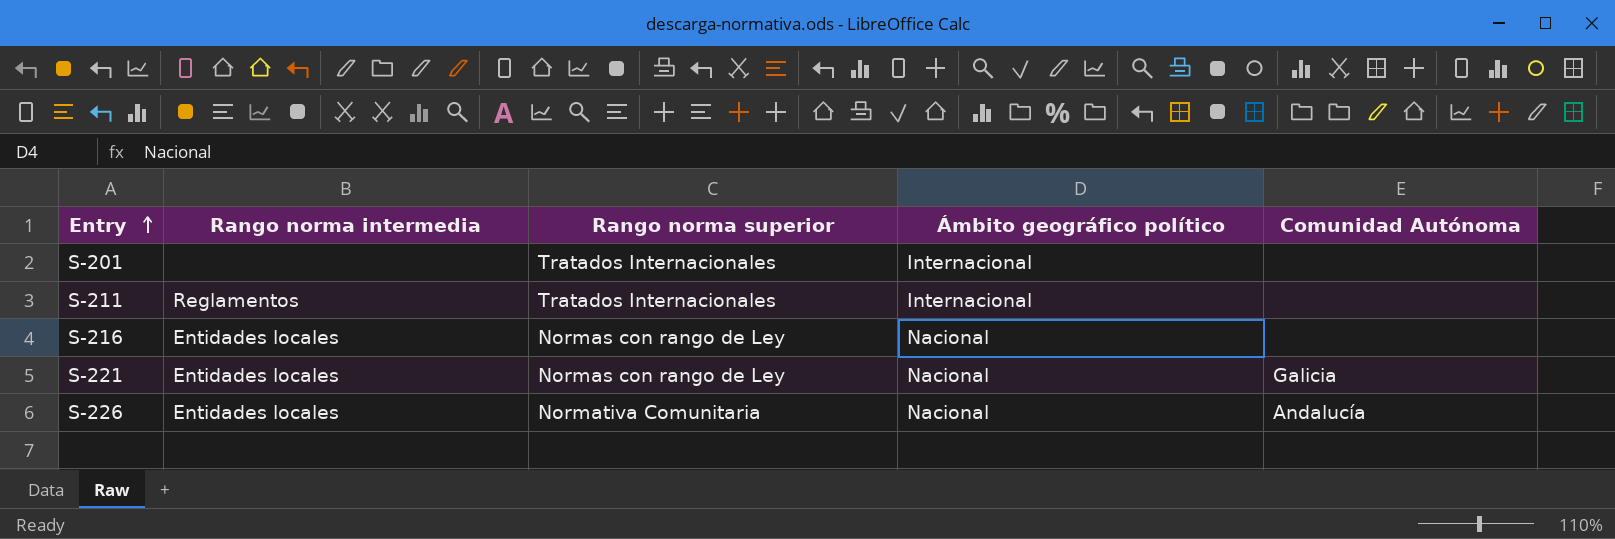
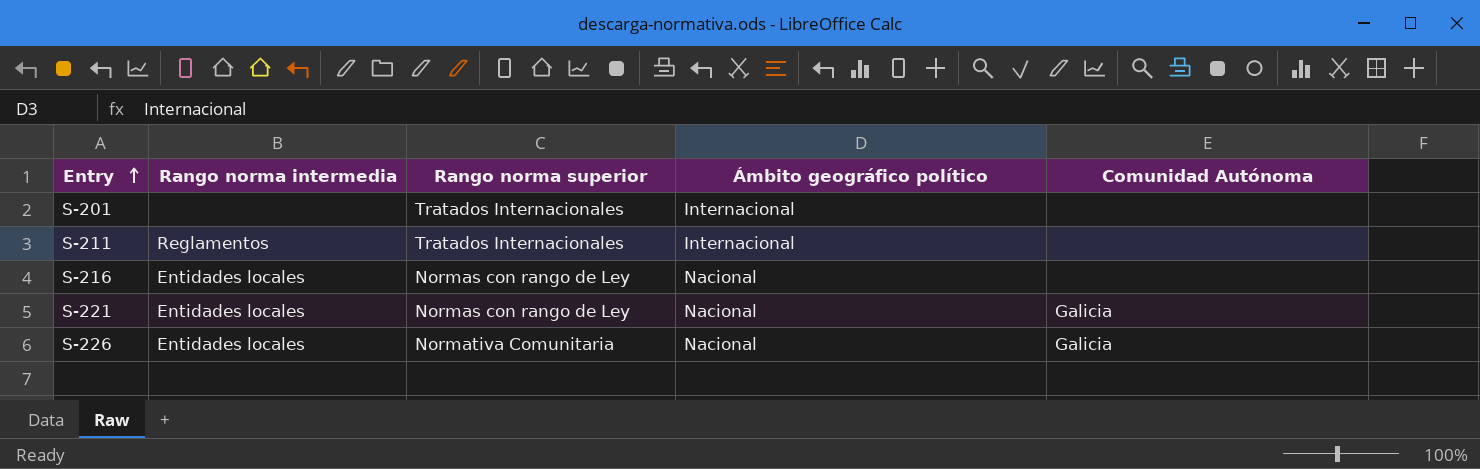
S-226 | Comunidad Autónoma: Andalucía -> Galicia

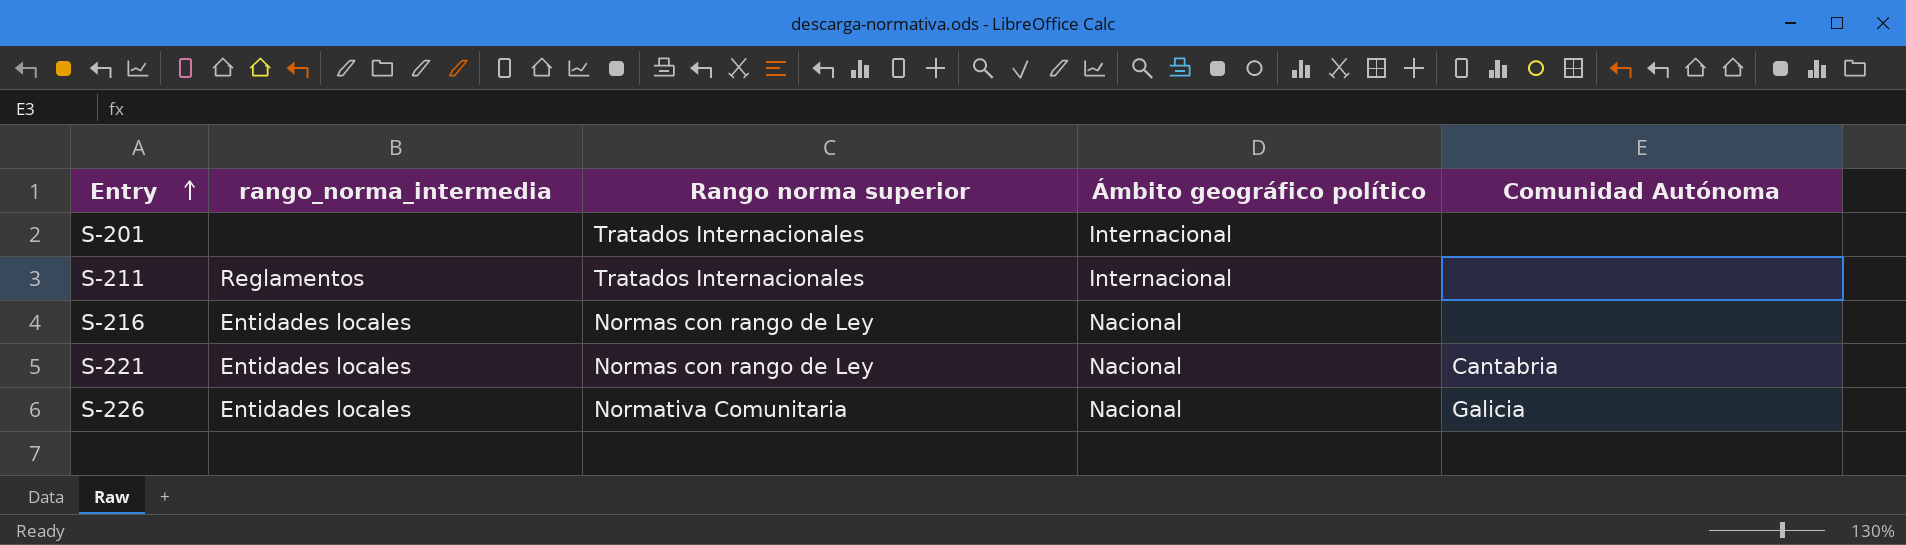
column name: Rango norma intermedia -> rango_norma_intermedia
S-221 | Comunidad Autónoma: Galicia -> Cantabria

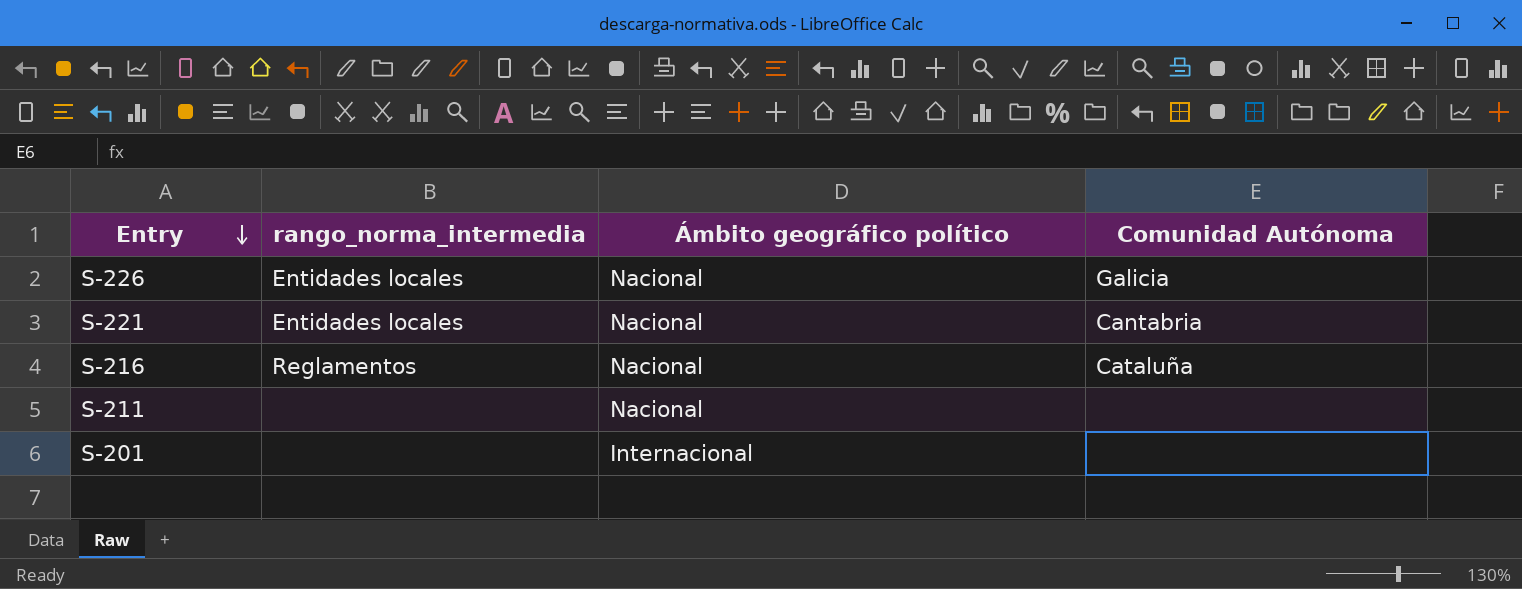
row order: Entry ascending -> Entry descending
column Rango norma superior | position: 3 -> none
S-216 | rango_norma_intermedia: Entidades locales -> Reglamentos
S-216 | Comunidad Autónoma: none -> Cataluña
S-211 | rango_norma_intermedia: Reglamentos -> none
S-211 | Ámbito geográfico político: Internacional -> Nacional

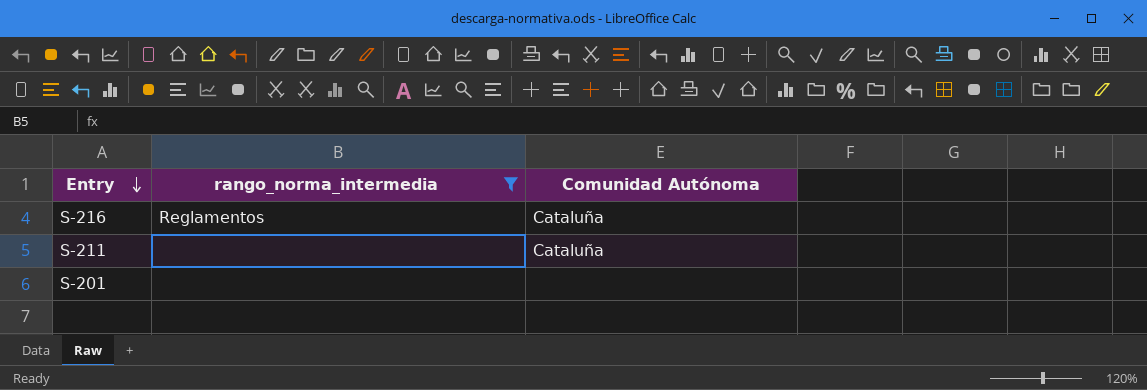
filter: none -> rango_norma_intermedia != Entidades locales
column Ámbito geográfico político | position: 3 -> none
S-211 | Comunidad Autónoma: none -> Cataluña

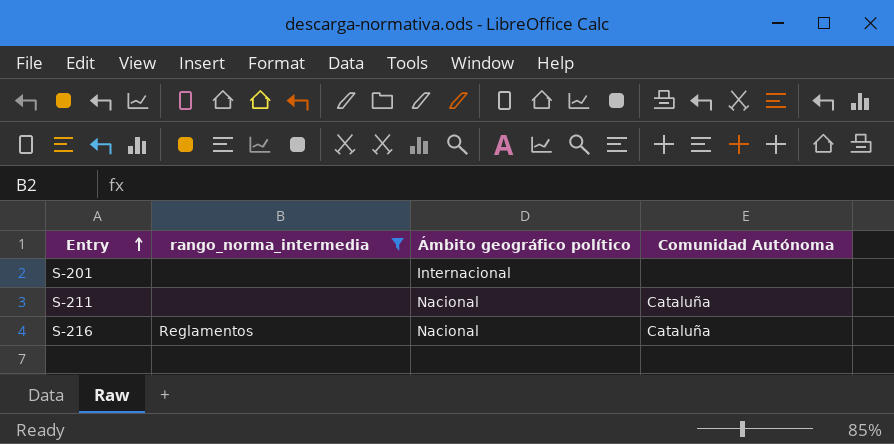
row order: Entry descending -> Entry ascending
column Ámbito geográfico político | position: none -> 3

